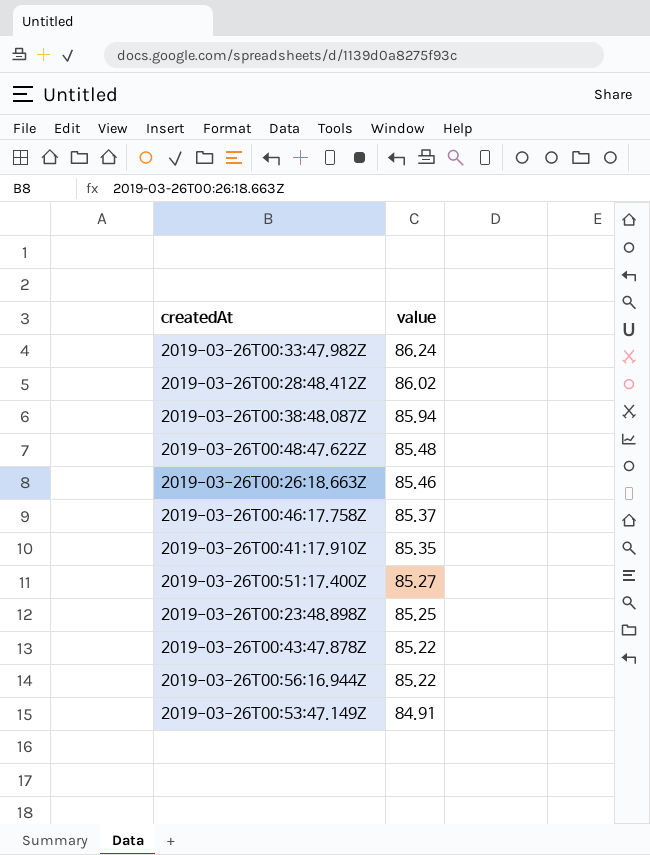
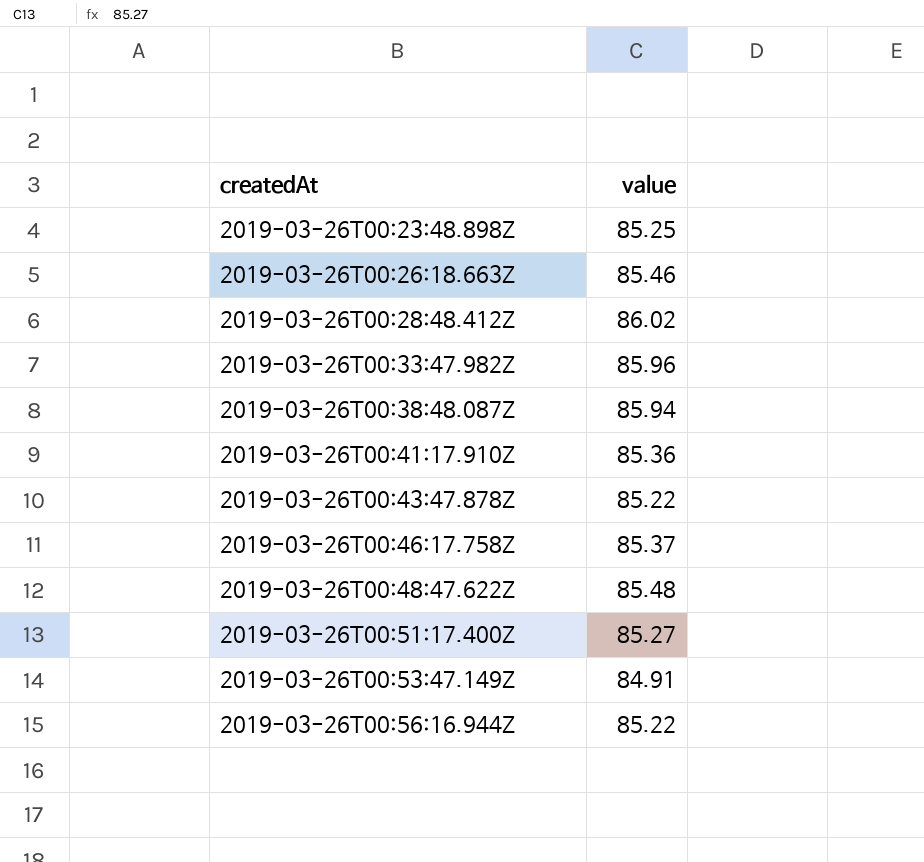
row order: value descending -> createdAt ascending
2019-03-26T00:33:47.982Z | value: 86.24 -> 85.96
2019-03-26T00:41:17.910Z | value: 85.35 -> 85.36

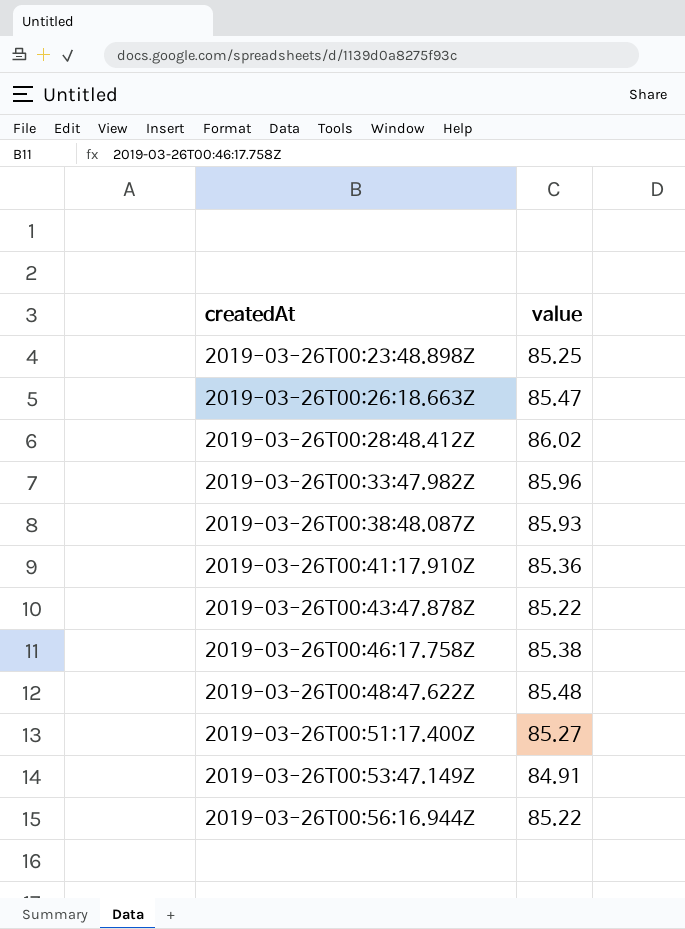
2019-03-26T00:26:18.663Z | value: 85.46 -> 85.47
2019-03-26T00:38:48.087Z | value: 85.94 -> 85.93
2019-03-26T00:46:17.758Z | value: 85.37 -> 85.38

